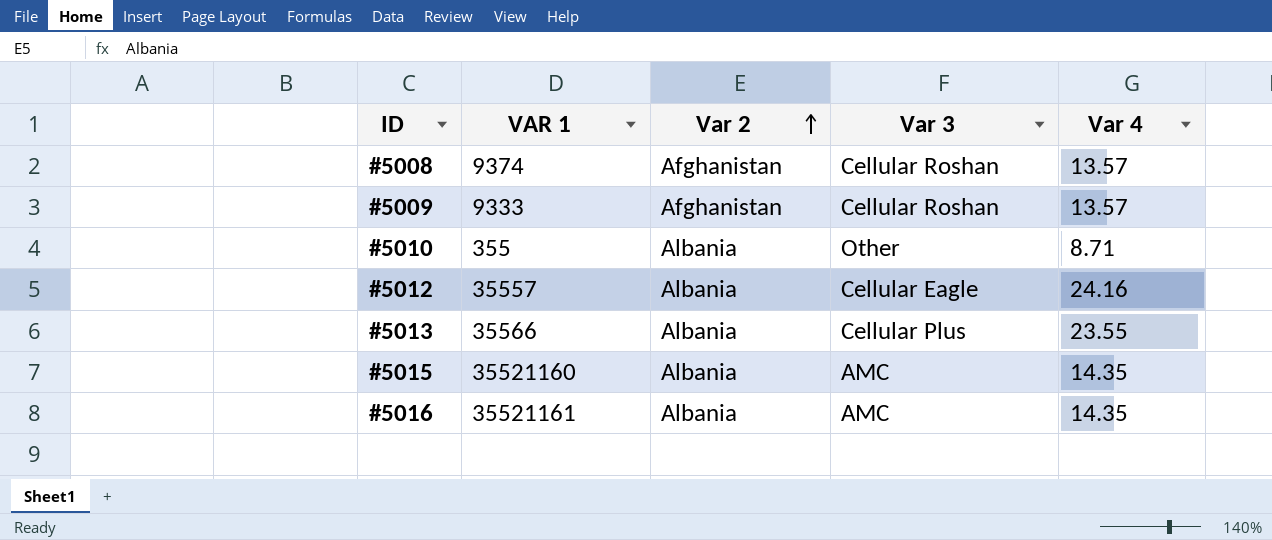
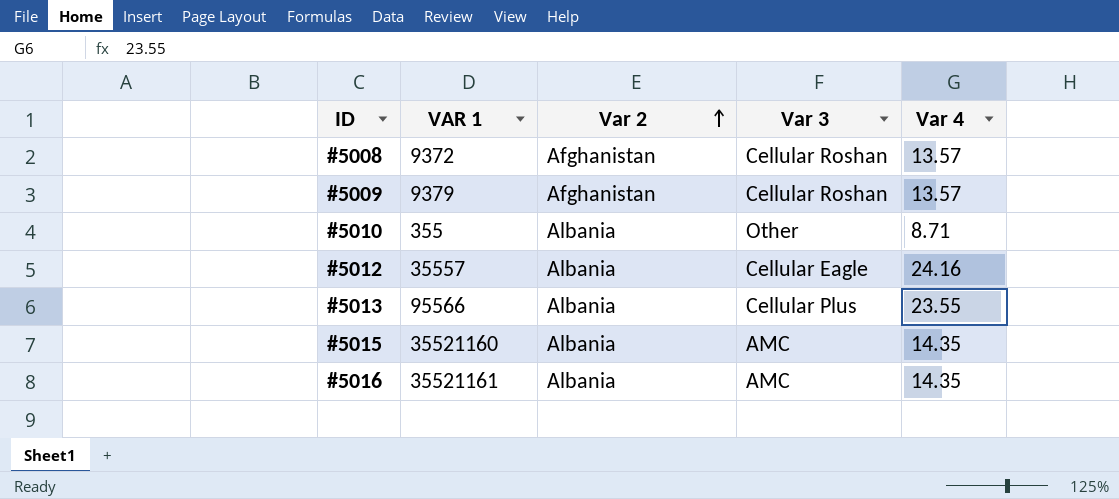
#5008 | VAR 1: 9374 -> 9372
#5009 | VAR 1: 9333 -> 9379
#5013 | VAR 1: 35566 -> 95566

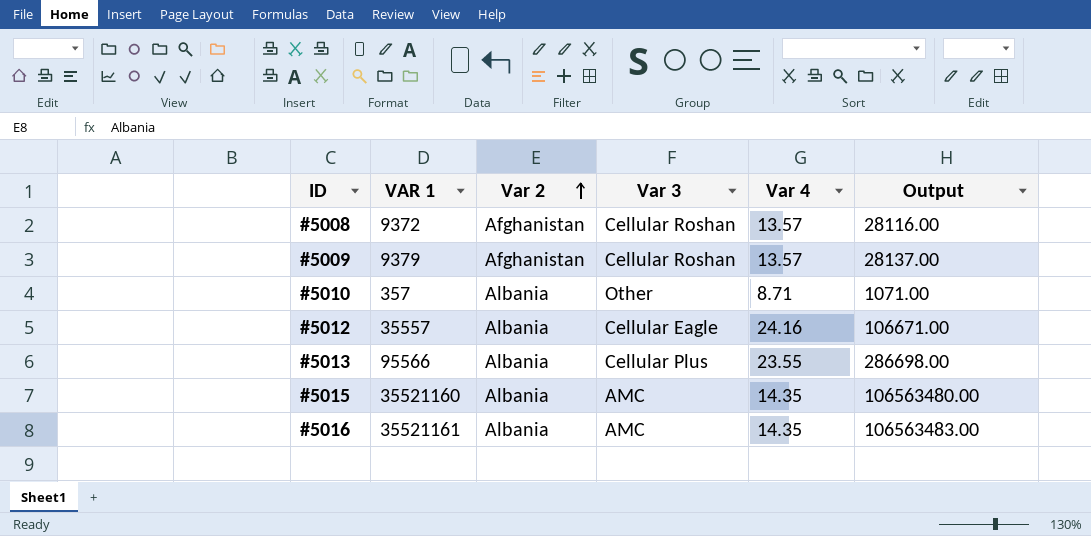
column Output | formula: none -> [VAR 1] * 3
#5010 | VAR 1: 355 -> 357

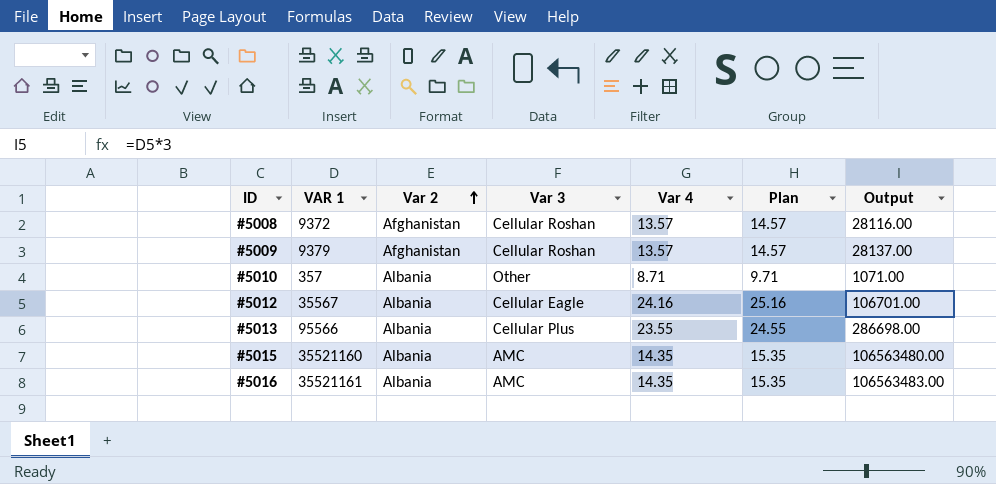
column Plan | formula: none -> [Var 4] + 1
#5012 | VAR 1: 35557 -> 35567
#5012 | Output: 106671.00 -> 106701.00

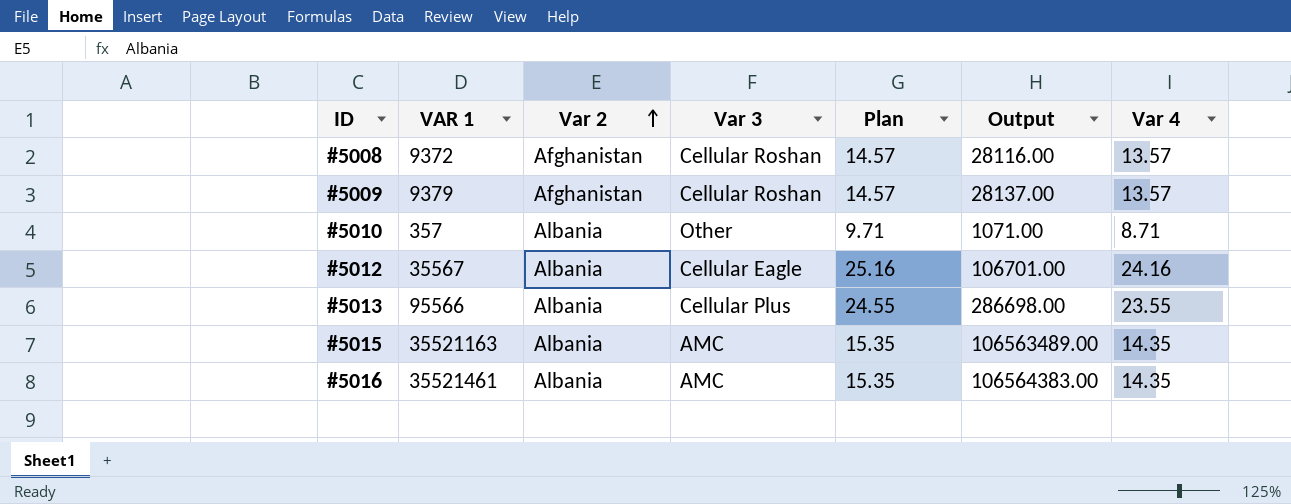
column Var 4 | position: 5 -> 7
#5015 | VAR 1: 35521160 -> 35521163
#5015 | Output: 106563480.00 -> 106563489.00
#5016 | VAR 1: 35521161 -> 35521461
#5016 | Output: 106563483.00 -> 106564383.00

